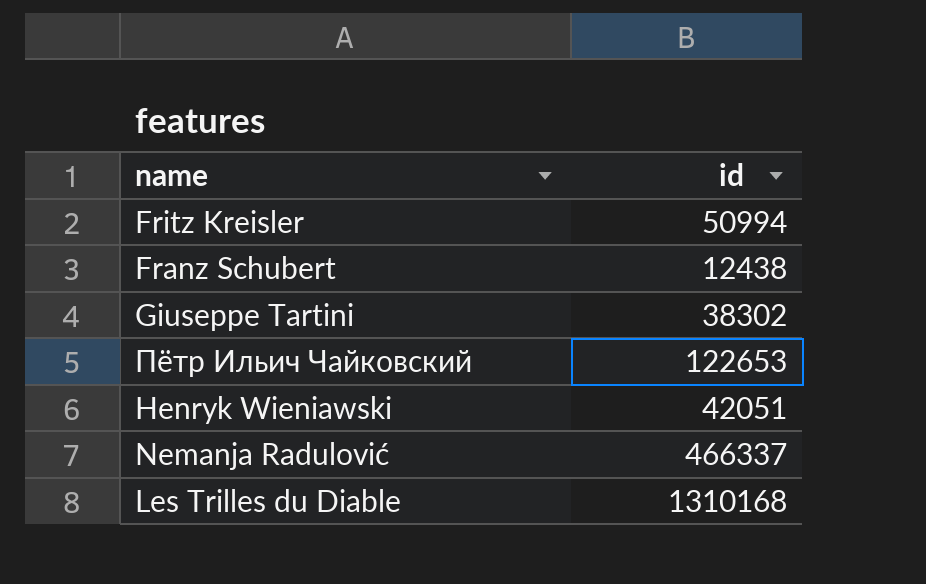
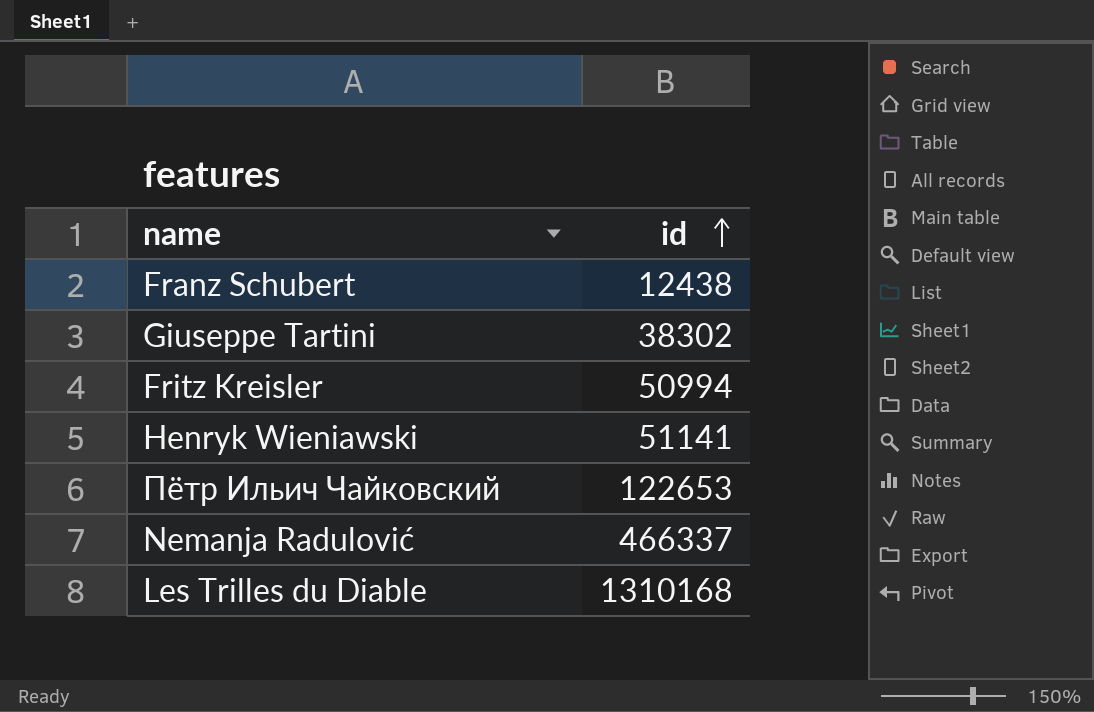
row order: none -> id ascending
Henryk Wieniawski | id: 42051 -> 51141

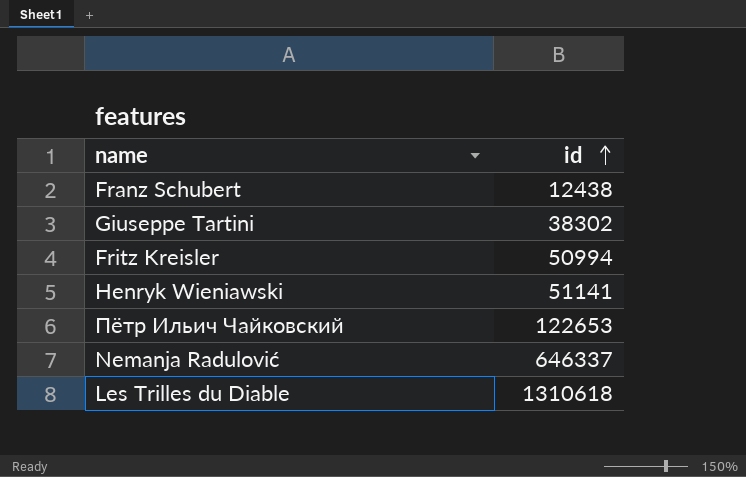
Nemanja Radulović | id: 466337 -> 646337
Les Trilles du Diable | id: 1310168 -> 1310618

